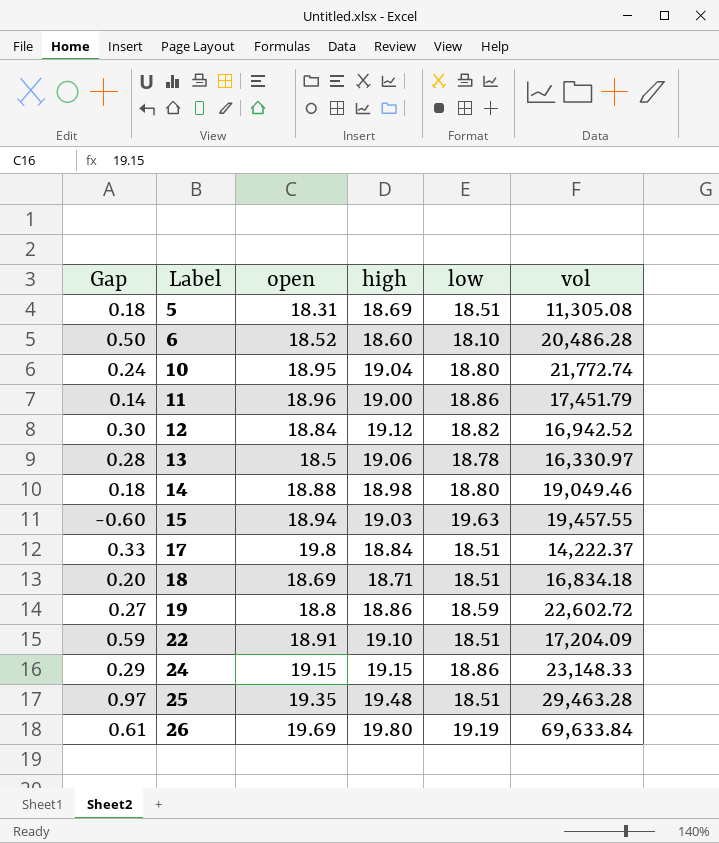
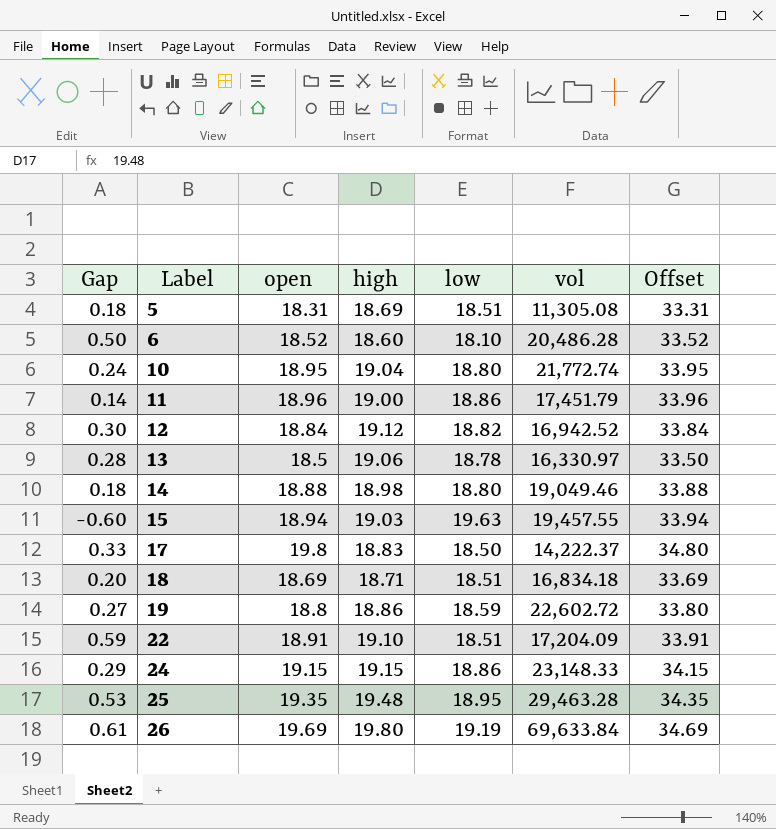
column Offset | formula: none -> [open] + 15
17 | high: 18.84 -> 18.83
17 | low: 18.51 -> 18.50
25 | Gap: 0.97 -> 0.53
25 | low: 18.51 -> 18.95

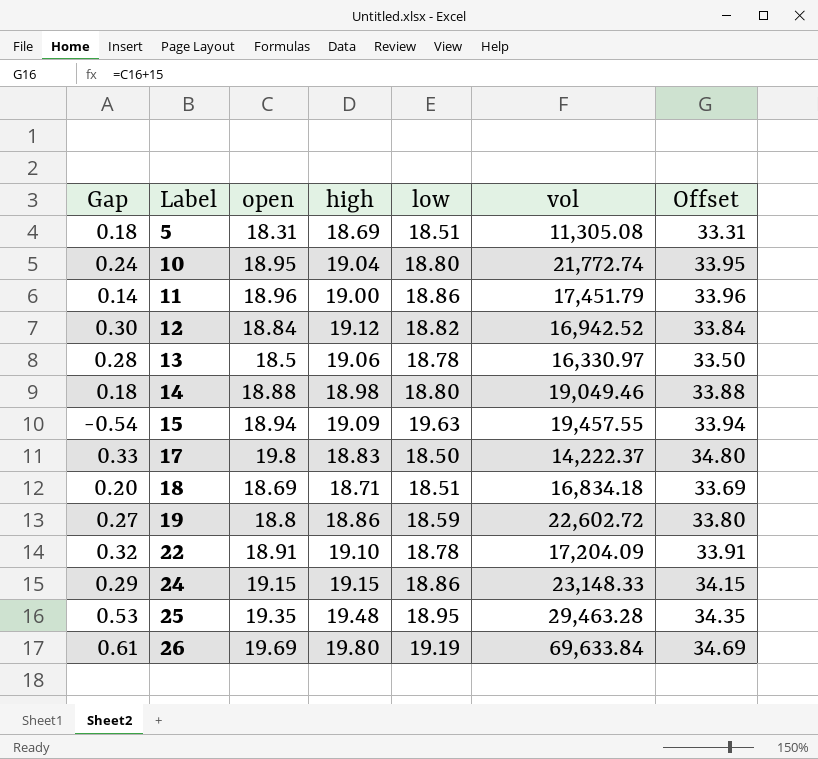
row 6: 0.50 | 18.52 | 18.60 | 18.10 | 20,486.28 | 33.52 -> none
15 | Gap: -0.60 -> -0.54
15 | high: 19.03 -> 19.09
22 | Gap: 0.59 -> 0.32
22 | low: 18.51 -> 18.78

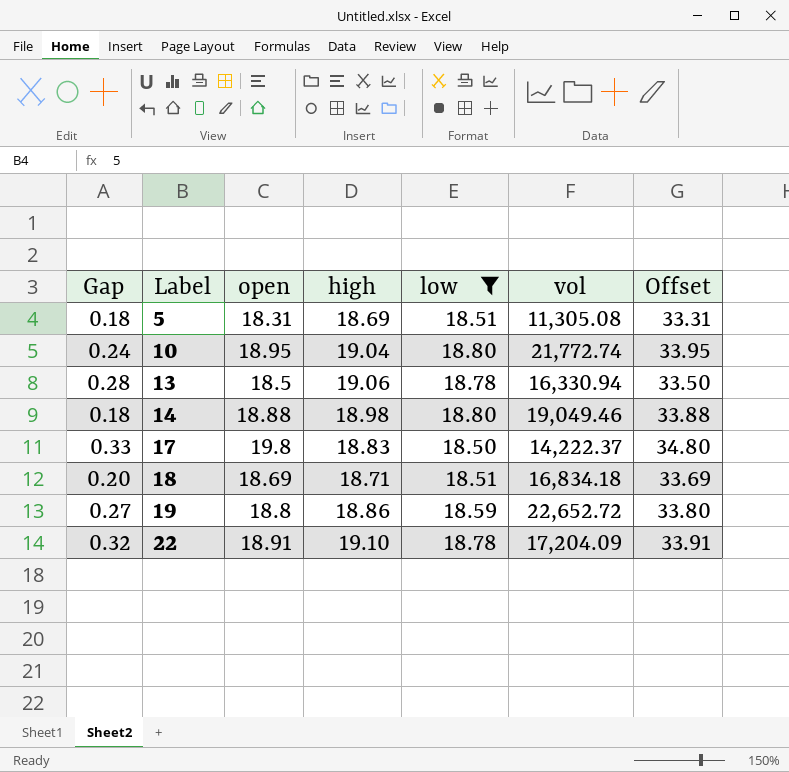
filter: none -> low <= 18.80
13 | vol: 16,330.97 -> 16,330.94
19 | vol: 22,602.72 -> 22,652.72

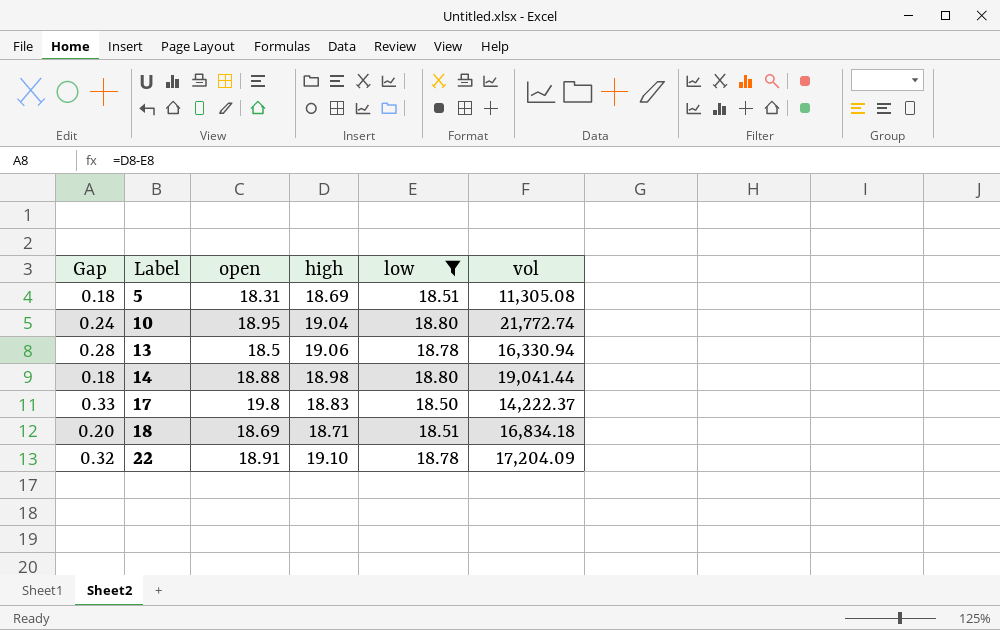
column Offset | formula: [open] + 15 -> none
row 19: 0.27 | 18.8 | 18.86 | 18.59 | 22,652.72 | 33.80 -> none
14 | vol: 19,049.46 -> 19,041.44

